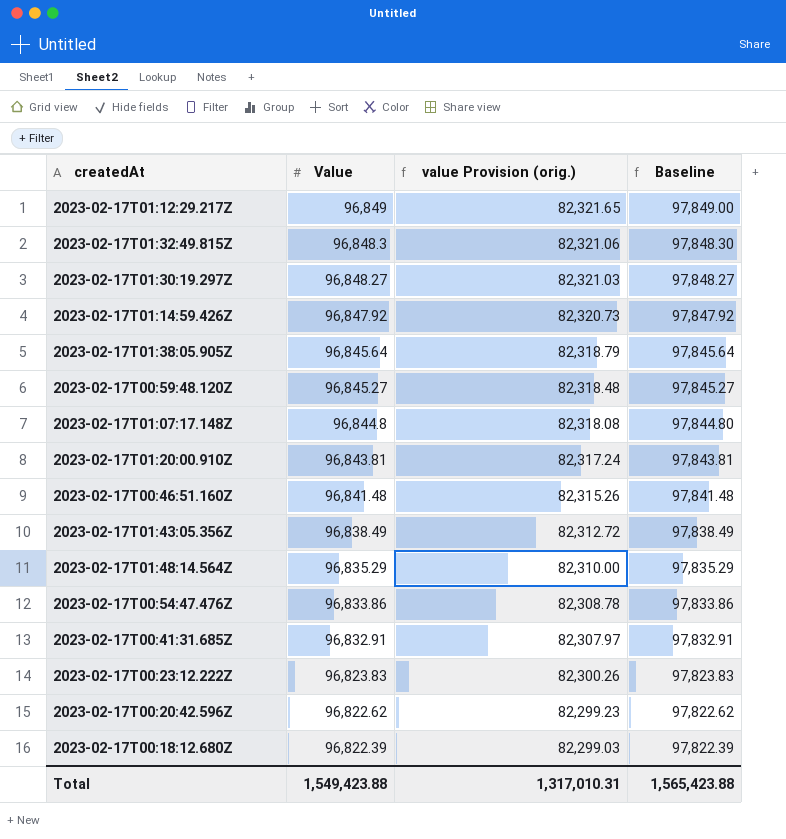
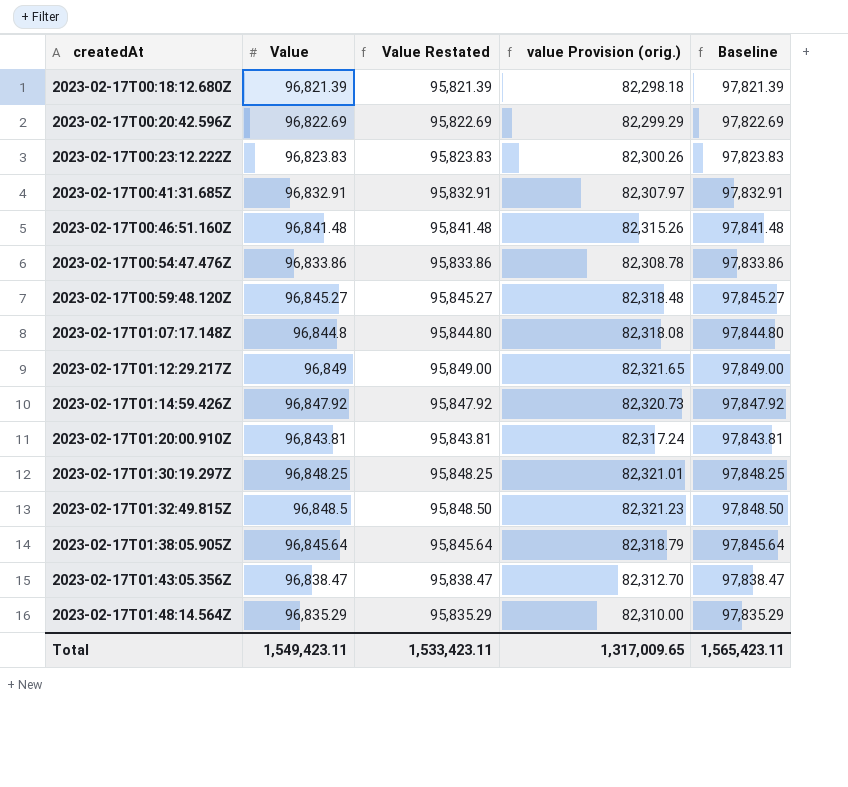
row order: Value descending -> createdAt ascending
column Value Restated | formula: none -> [Value] - 1000
2023-02-17T00:18:12.680Z | Value: 96,822.39 -> 96,821.39
2023-02-17T00:18:12.680Z | value Provision (orig.): 82,299.03 -> 82,298.18
2023-02-17T00:18:12.680Z | Baseline: 97,822.39 -> 97,821.39
2023-02-17T00:20:42.596Z | Value: 96,822.62 -> 96,822.69
2023-02-17T00:20:42.596Z | value Provision (orig.): 82,299.23 -> 82,299.29
2023-02-17T00:20:42.596Z | Baseline: 97,822.62 -> 97,822.69
2023-02-17T01:30:19.297Z | Value: 96,848.27 -> 96,848.25
2023-02-17T01:30:19.297Z | value Provision (orig.): 82,321.03 -> 82,321.01
2023-02-17T01:30:19.297Z | Baseline: 97,848.27 -> 97,848.25
2023-02-17T01:32:49.815Z | Value: 96,848.3 -> 96,848.5
2023-02-17T01:32:49.815Z | value Provision (orig.): 82,321.06 -> 82,321.23
2023-02-17T01:32:49.815Z | Baseline: 97,848.30 -> 97,848.50
2023-02-17T01:43:05.356Z | Value: 96,838.49 -> 96,838.47
2023-02-17T01:43:05.356Z | value Provision (orig.): 82,312.72 -> 82,312.70
2023-02-17T01:43:05.356Z | Baseline: 97,838.49 -> 97,838.47
Total | Value: 1,549,423.88 -> 1,549,423.11
Total | value Provision (orig.): 1,317,010.31 -> 1,317,009.65
Total | Baseline: 1,565,423.88 -> 1,565,423.11

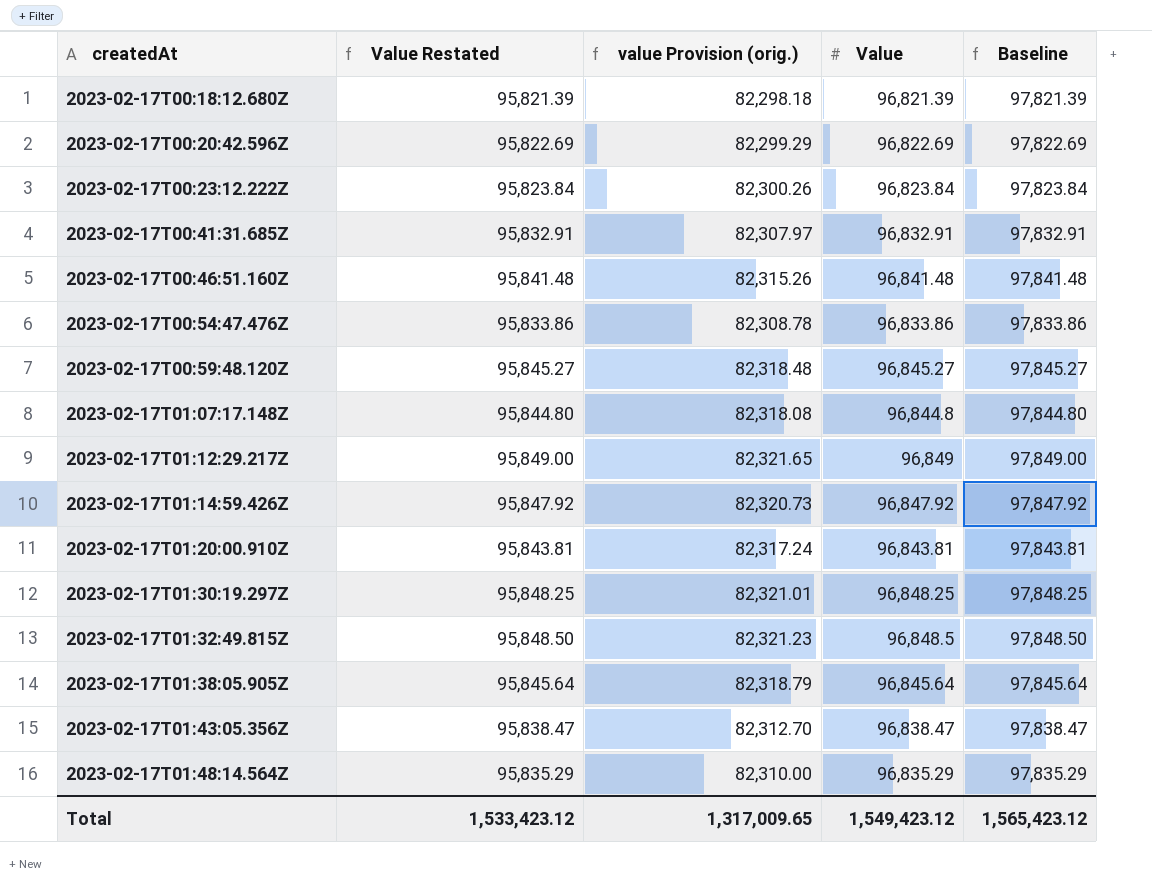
column Value | position: 2 -> 4
2023-02-17T00:23:12.222Z | Value Restated: 95,823.83 -> 95,823.84
2023-02-17T00:23:12.222Z | Value: 96,823.83 -> 96,823.84
2023-02-17T00:23:12.222Z | Baseline: 97,823.83 -> 97,823.84
Total | Value Restated: 1,533,423.11 -> 1,533,423.12
Total | Value: 1,549,423.11 -> 1,549,423.12
Total | Baseline: 1,565,423.11 -> 1,565,423.12

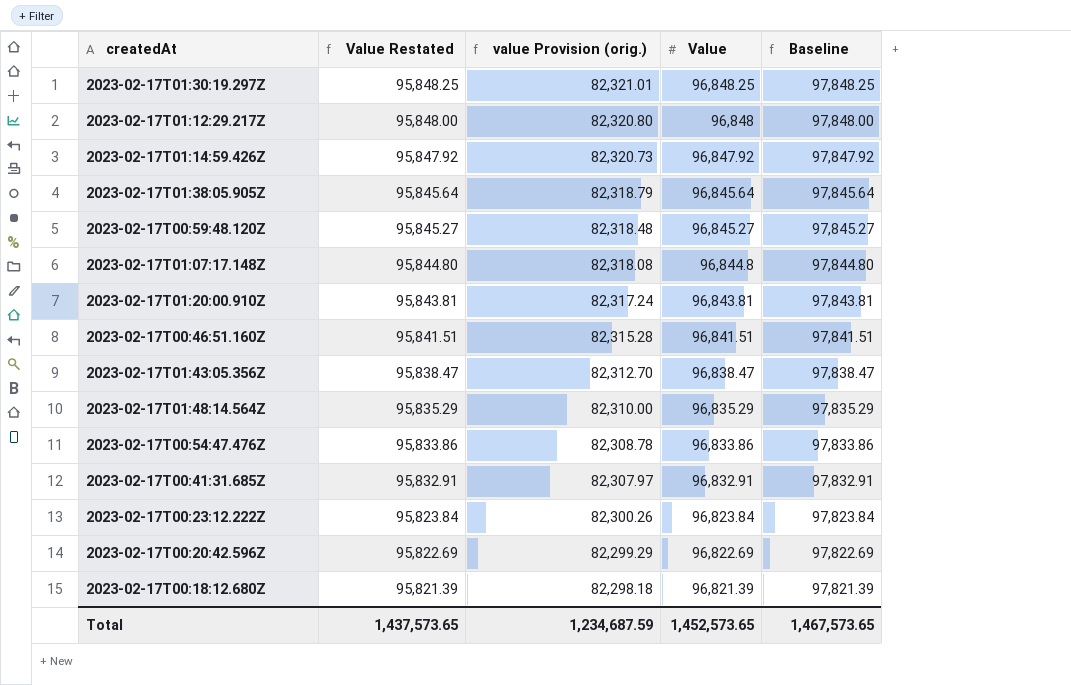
row order: createdAt ascending -> Value Restated descending
row 2023-02-17T01:32:49.815Z: 95,848.50 | 82,321.23 | 96,848.5 | 97,848.50 -> none
2023-02-17T01:12:29.217Z | Value Restated: 95,849.00 -> 95,848.00
2023-02-17T01:12:29.217Z | value Provision (orig.): 82,321.65 -> 82,320.80
2023-02-17T01:12:29.217Z | Value: 96,849 -> 96,848
2023-02-17T01:12:29.217Z | Baseline: 97,849.00 -> 97,848.00
2023-02-17T00:46:51.160Z | Value Restated: 95,841.48 -> 95,841.51
2023-02-17T00:46:51.160Z | value Provision (orig.): 82,315.26 -> 82,315.28
2023-02-17T00:46:51.160Z | Value: 96,841.48 -> 96,841.51
2023-02-17T00:46:51.160Z | Baseline: 97,841.48 -> 97,841.51
Total | Value Restated: 1,533,423.12 -> 1,437,573.65
Total | value Provision (orig.): 1,317,009.65 -> 1,234,687.59
Total | Value: 1,549,423.12 -> 1,452,573.65
Total | Baseline: 1,565,423.12 -> 1,467,573.65

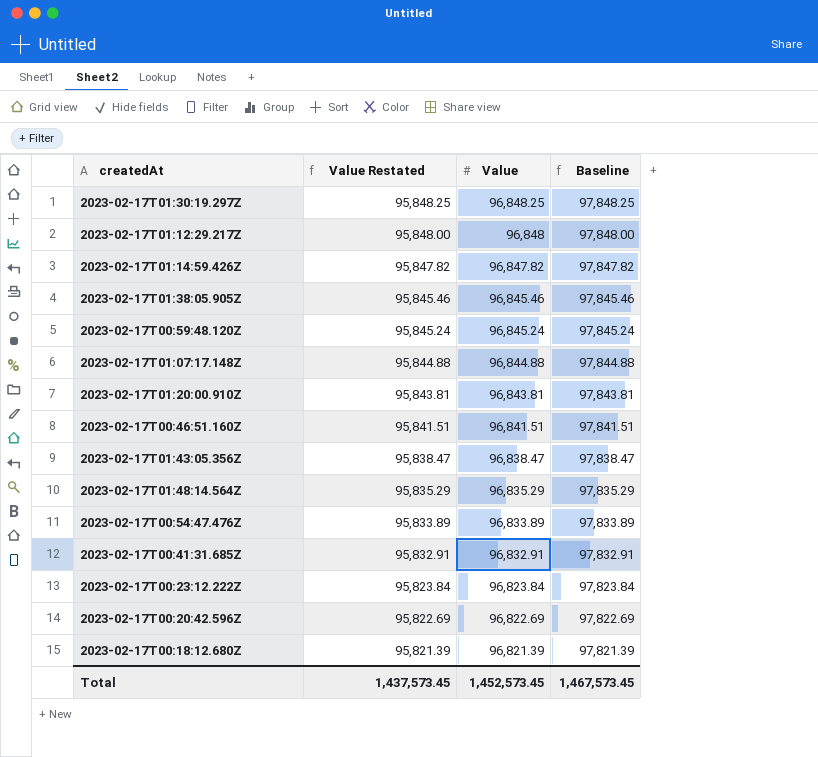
column value Provision (orig.) | formula: [Value] * 0.85 -> none
2023-02-17T01:14:59.426Z | Value Restated: 95,847.92 -> 95,847.82
2023-02-17T01:14:59.426Z | Value: 96,847.92 -> 96,847.82
2023-02-17T01:14:59.426Z | Baseline: 97,847.92 -> 97,847.82
2023-02-17T01:38:05.905Z | Value Restated: 95,845.64 -> 95,845.46
2023-02-17T01:38:05.905Z | Value: 96,845.64 -> 96,845.46
2023-02-17T01:38:05.905Z | Baseline: 97,845.64 -> 97,845.46
2023-02-17T00:59:48.120Z | Value Restated: 95,845.27 -> 95,845.24
2023-02-17T00:59:48.120Z | Value: 96,845.27 -> 96,845.24
2023-02-17T00:59:48.120Z | Baseline: 97,845.27 -> 97,845.24
2023-02-17T01:07:17.148Z | Value Restated: 95,844.80 -> 95,844.88
2023-02-17T01:07:17.148Z | Value: 96,844.8 -> 96,844.88
2023-02-17T01:07:17.148Z | Baseline: 97,844.80 -> 97,844.88
2023-02-17T00:54:47.476Z | Value Restated: 95,833.86 -> 95,833.89
2023-02-17T00:54:47.476Z | Value: 96,833.86 -> 96,833.89
2023-02-17T00:54:47.476Z | Baseline: 97,833.86 -> 97,833.89
Total | Value Restated: 1,437,573.65 -> 1,437,573.45
Total | Value: 1,452,573.65 -> 1,452,573.45
Total | Baseline: 1,467,573.65 -> 1,467,573.45

